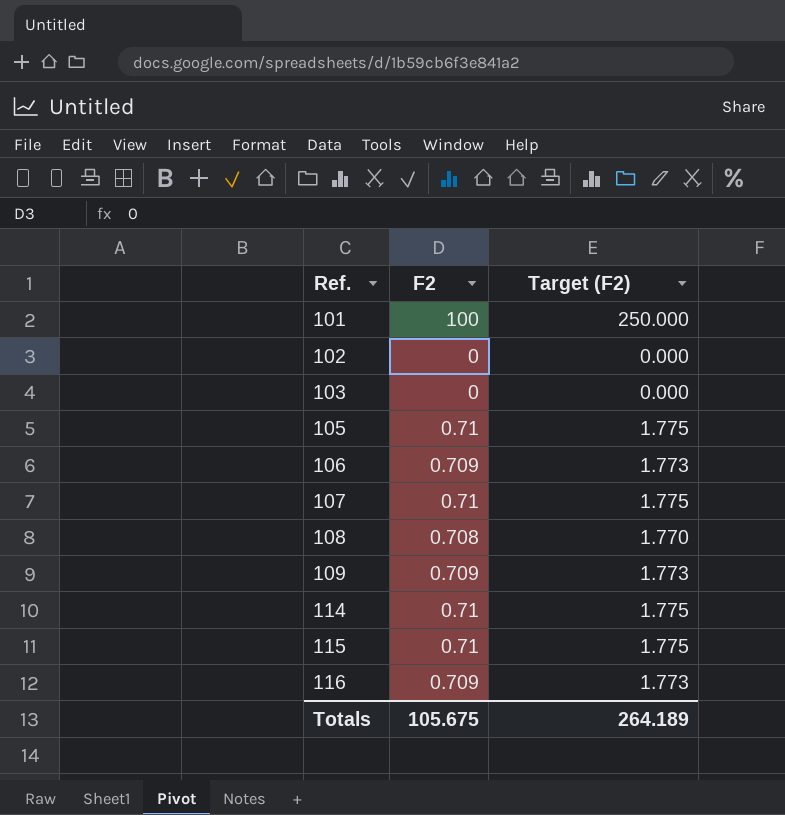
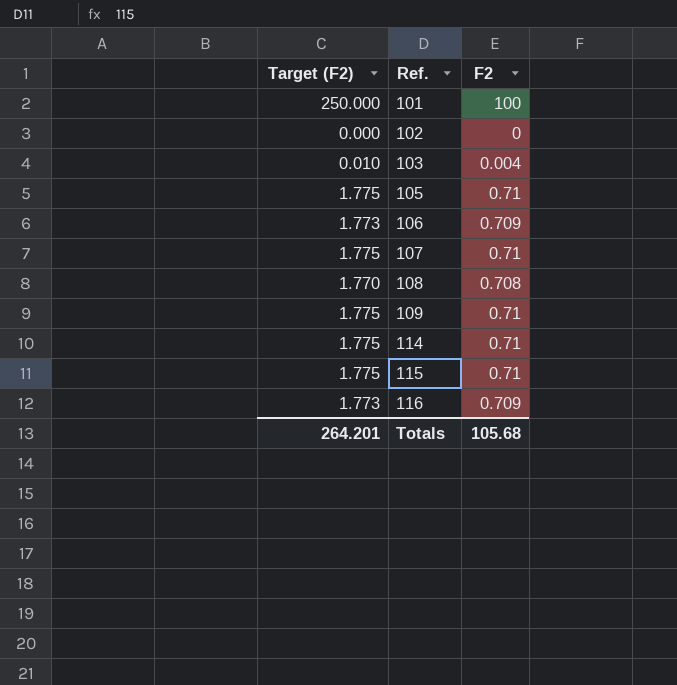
column Target (F2) | position: 3 -> 1
103 | Target (F2): 0.000 -> 0.010
103 | F2: 0 -> 0.004
109 | Target (F2): 1.773 -> 1.775
109 | F2: 0.709 -> 0.71
Totals | Target (F2): 264.189 -> 264.201
Totals | F2: 105.675 -> 105.68

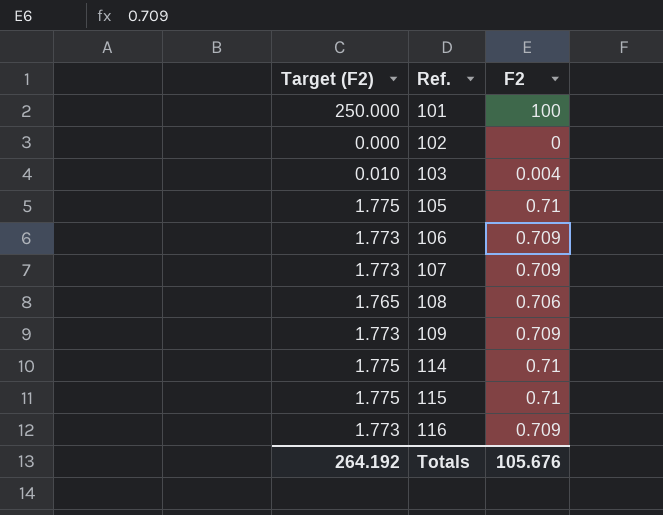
107 | Target (F2): 1.775 -> 1.773
107 | F2: 0.71 -> 0.709
108 | Target (F2): 1.770 -> 1.765
108 | F2: 0.708 -> 0.706
109 | Target (F2): 1.775 -> 1.773
109 | F2: 0.71 -> 0.709
Totals | Target (F2): 264.201 -> 264.192
Totals | F2: 105.68 -> 105.676

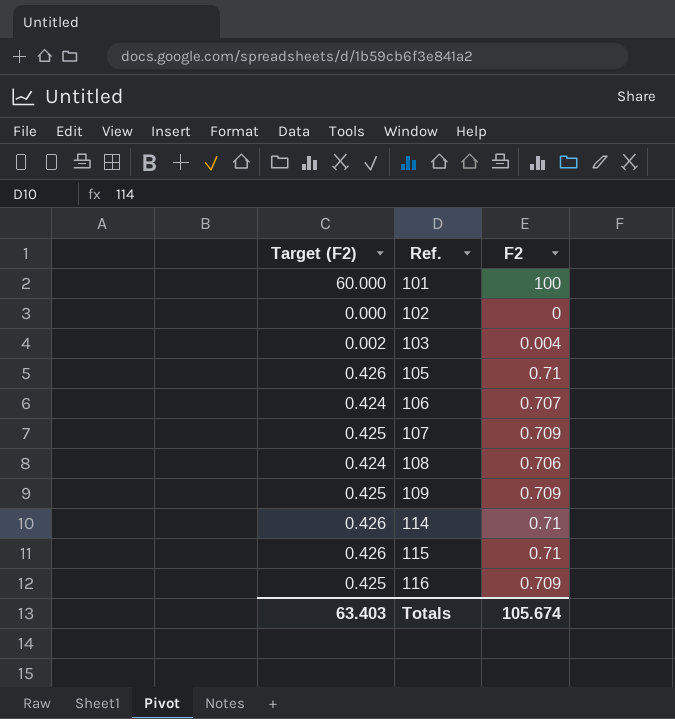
column Target (F2) | formula: [F2] * 2.5 -> [F2] * 0.6
106 | F2: 0.709 -> 0.707
Totals | Target (F2): 264.192 -> 63.403
Totals | F2: 105.676 -> 105.674

